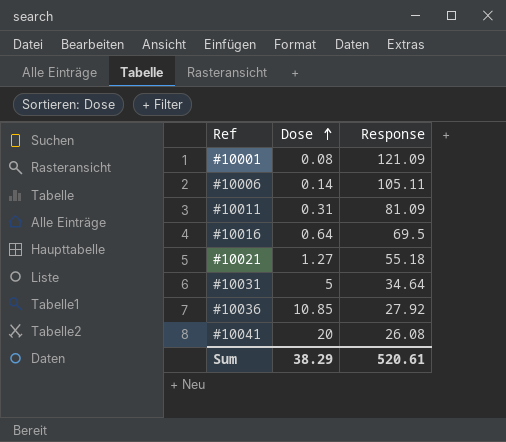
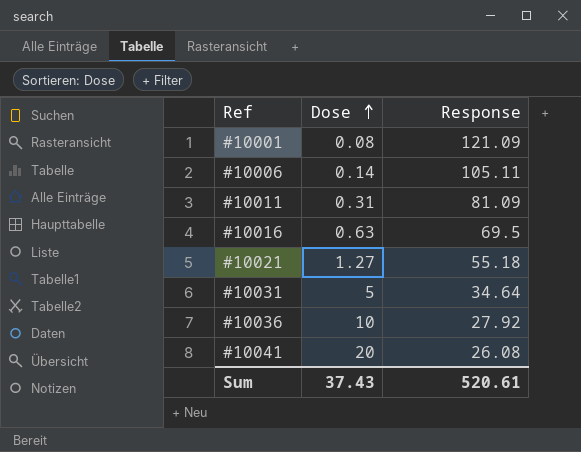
#10016 | Dose: 0.64 -> 0.63
#10036 | Dose: 10.85 -> 10
Sum | Dose: 38.29 -> 37.43

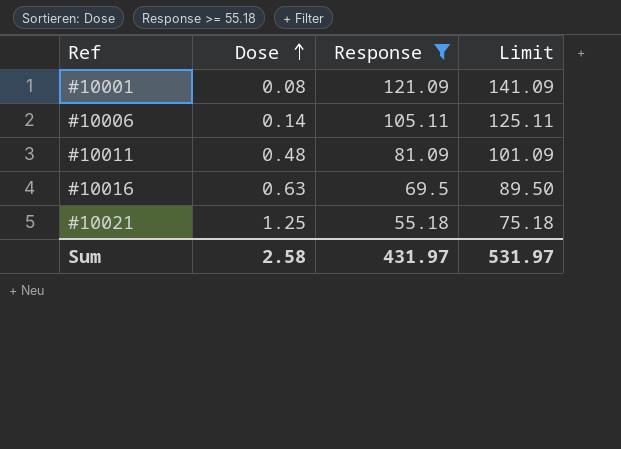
filter: none -> Response >= 55.18
column Limit | formula: none -> [Response] + 20
#10011 | Dose: 0.31 -> 0.48
#10021 | Dose: 1.27 -> 1.25
Sum | Dose: 37.43 -> 2.58
Sum | Response: 520.61 -> 431.97

